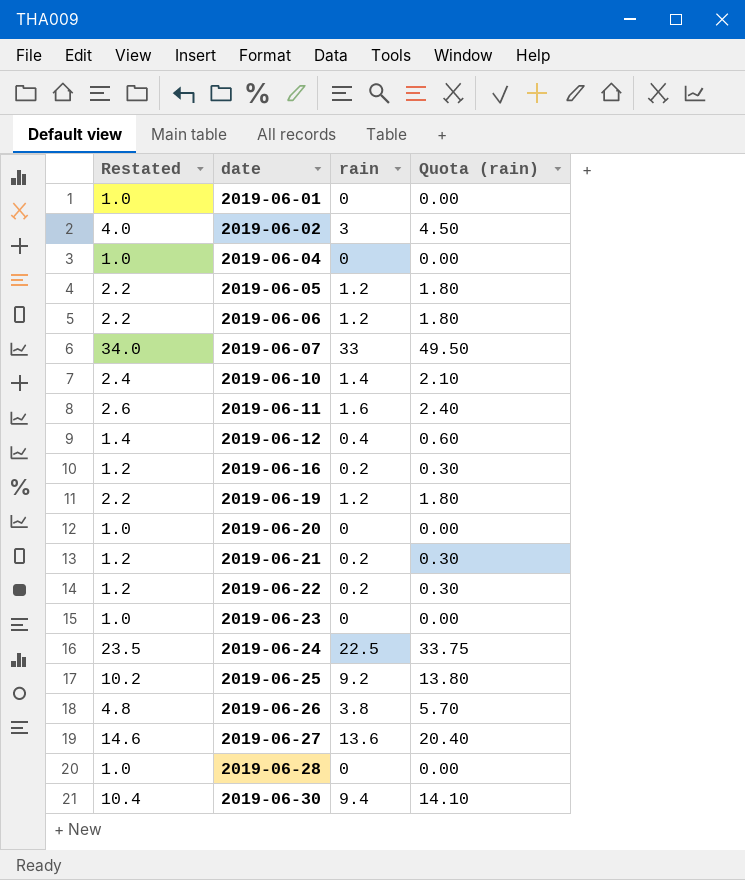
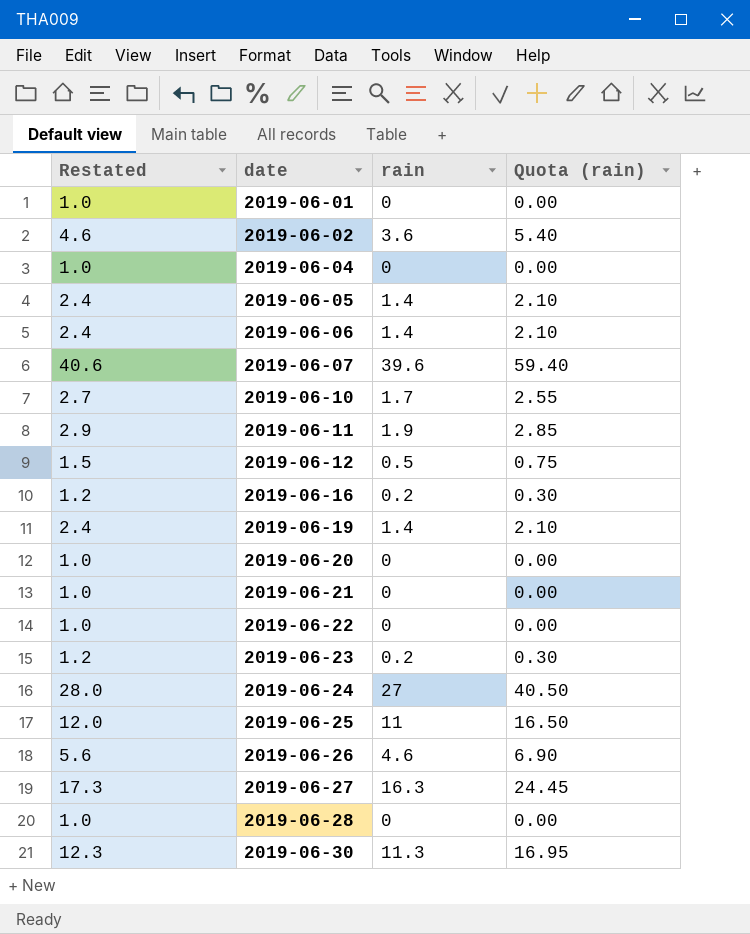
2019-06-02 | Restated: 4.0 -> 4.6
2019-06-02 | rain: 3 -> 3.6
2019-06-02 | Quota (rain): 4.50 -> 5.40
2019-06-05 | Restated: 2.2 -> 2.4
2019-06-05 | rain: 1.2 -> 1.4
2019-06-05 | Quota (rain): 1.80 -> 2.10
2019-06-06 | Restated: 2.2 -> 2.4
2019-06-06 | rain: 1.2 -> 1.4
2019-06-06 | Quota (rain): 1.80 -> 2.10
2019-06-07 | Restated: 34.0 -> 40.6
2019-06-07 | rain: 33 -> 39.6
2019-06-07 | Quota (rain): 49.50 -> 59.40
2019-06-10 | Restated: 2.4 -> 2.7
2019-06-10 | rain: 1.4 -> 1.7
2019-06-10 | Quota (rain): 2.10 -> 2.55
2019-06-11 | Restated: 2.6 -> 2.9
2019-06-11 | rain: 1.6 -> 1.9
2019-06-11 | Quota (rain): 2.40 -> 2.85
2019-06-12 | Restated: 1.4 -> 1.5
2019-06-12 | rain: 0.4 -> 0.5
2019-06-12 | Quota (rain): 0.60 -> 0.75
2019-06-19 | Restated: 2.2 -> 2.4
2019-06-19 | rain: 1.2 -> 1.4
2019-06-19 | Quota (rain): 1.80 -> 2.10
2019-06-21 | Restated: 1.2 -> 1.0
2019-06-21 | rain: 0.2 -> 0
2019-06-21 | Quota (rain): 0.30 -> 0.00
2019-06-22 | Restated: 1.2 -> 1.0
2019-06-22 | rain: 0.2 -> 0
2019-06-22 | Quota (rain): 0.30 -> 0.00
2019-06-23 | Restated: 1.0 -> 1.2
2019-06-23 | rain: 0 -> 0.2
2019-06-23 | Quota (rain): 0.00 -> 0.30
2019-06-24 | Restated: 23.5 -> 28.0
2019-06-24 | rain: 22.5 -> 27
2019-06-24 | Quota (rain): 33.75 -> 40.50
2019-06-25 | Restated: 10.2 -> 12.0
2019-06-25 | rain: 9.2 -> 11
2019-06-25 | Quota (rain): 13.80 -> 16.50
2019-06-26 | Restated: 4.8 -> 5.6
2019-06-26 | rain: 3.8 -> 4.6
2019-06-26 | Quota (rain): 5.70 -> 6.90
2019-06-27 | Restated: 14.6 -> 17.3
2019-06-27 | rain: 13.6 -> 16.3
2019-06-27 | Quota (rain): 20.40 -> 24.45
2019-06-30 | Restated: 10.4 -> 12.3
2019-06-30 | rain: 9.4 -> 11.3
2019-06-30 | Quota (rain): 14.10 -> 16.95

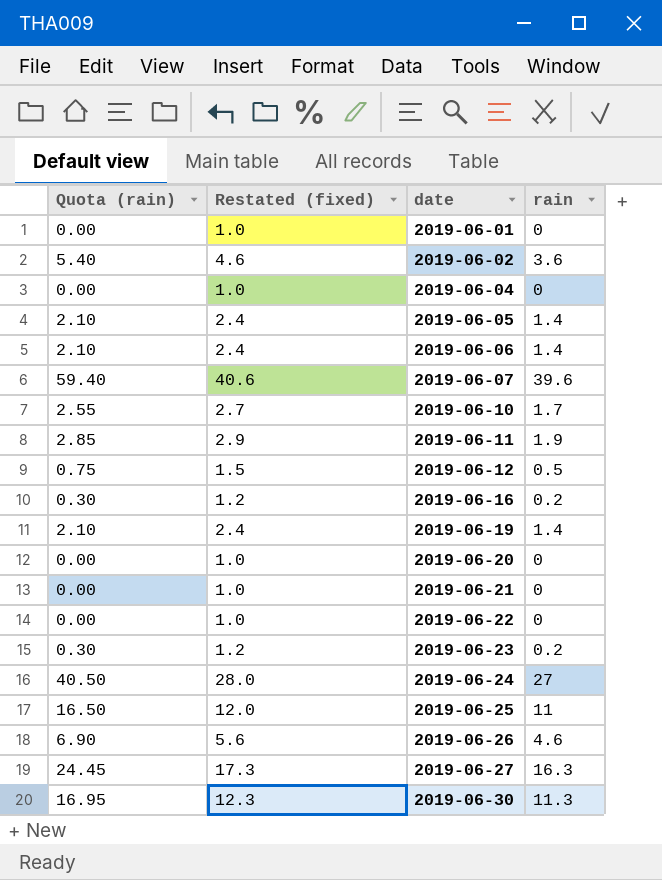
column Quota (rain) | position: 4 -> 1
column name: Restated -> Restated (fixed)
row 2019-06-28: 1.0 | 0 | 0.00 -> none

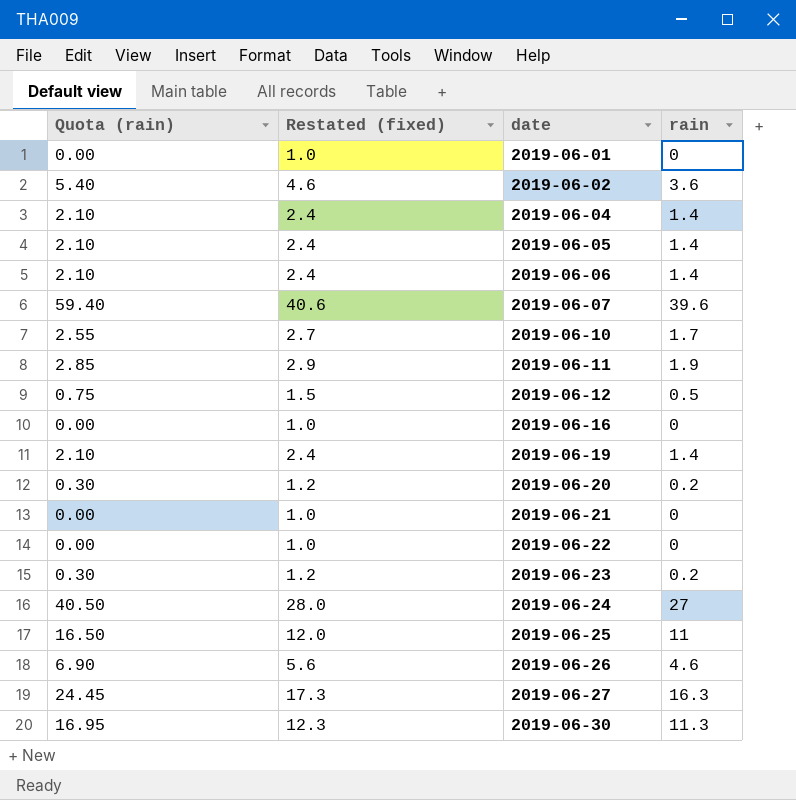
2019-06-04 | Quota (rain): 0.00 -> 2.10
2019-06-04 | Restated (fixed): 1.0 -> 2.4
2019-06-04 | rain: 0 -> 1.4
2019-06-16 | Quota (rain): 0.30 -> 0.00
2019-06-16 | Restated (fixed): 1.2 -> 1.0
2019-06-16 | rain: 0.2 -> 0
2019-06-20 | Quota (rain): 0.00 -> 0.30
2019-06-20 | Restated (fixed): 1.0 -> 1.2
2019-06-20 | rain: 0 -> 0.2

